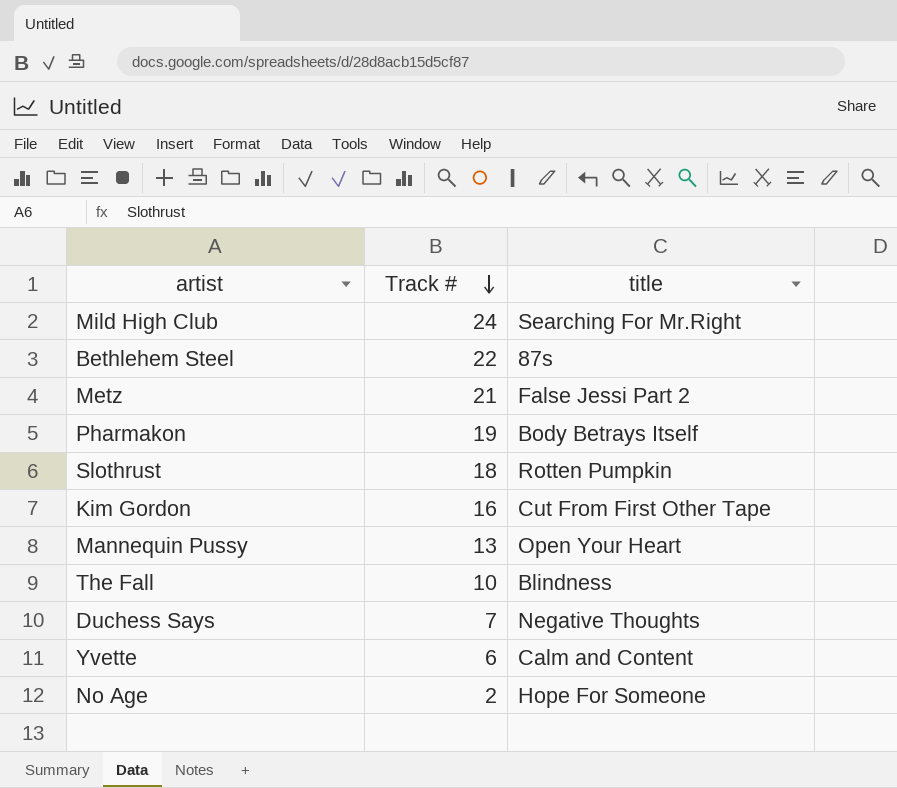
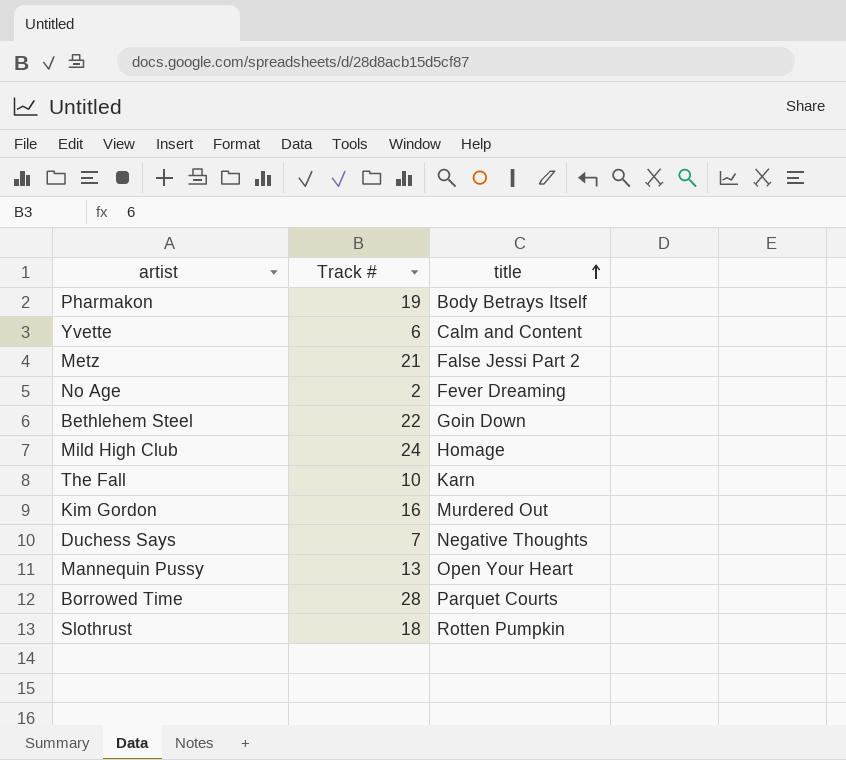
row order: Track # descending -> title ascending
No Age | title: Hope For Someone -> Fever Dreaming
Bethlehem Steel | title: 87s -> Goin Down
Mild High Club | title: Searching For Mr.Right -> Homage
The Fall | title: Blindness -> Karn
Kim Gordon | title: Cut From First Other Tape -> Murdered Out
row Borrowed Time: none -> 28 | Parquet Courts

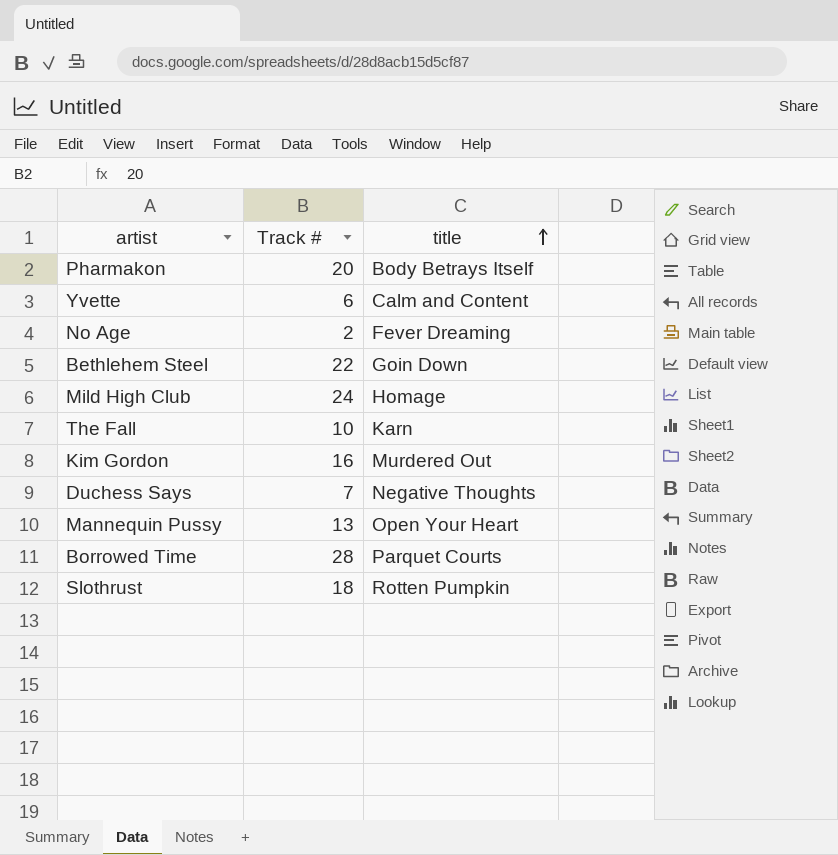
row Metz: 21 | False Jessi Part 2 -> none
Pharmakon | Track #: 19 -> 20

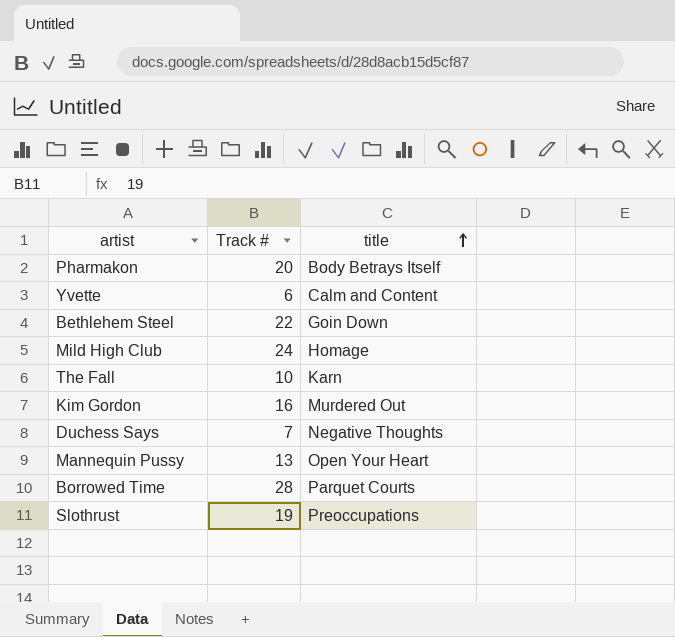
row No Age: 2 | Fever Dreaming -> none
Slothrust | Track #: 18 -> 19
Slothrust | title: Rotten Pumpkin -> Preoccupations

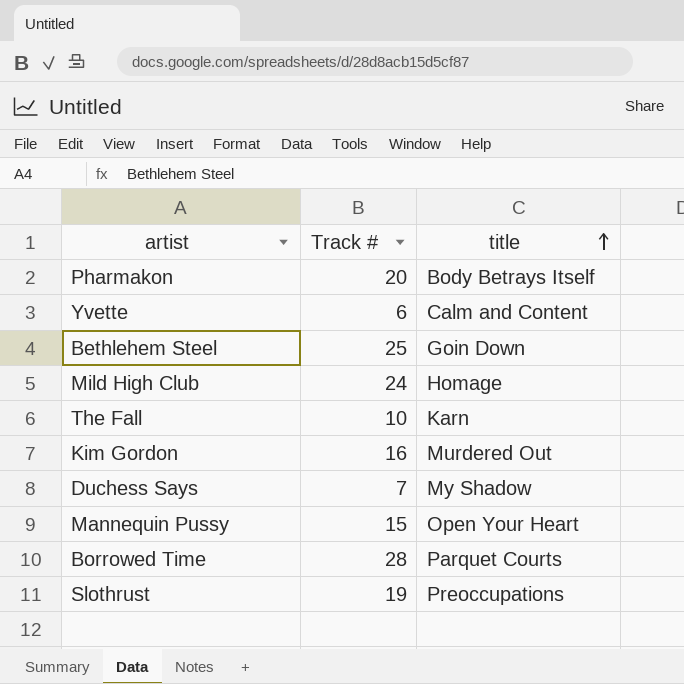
Bethlehem Steel | Track #: 22 -> 25
Duchess Says | title: Negative Thoughts -> My Shadow
Mannequin Pussy | Track #: 13 -> 15

